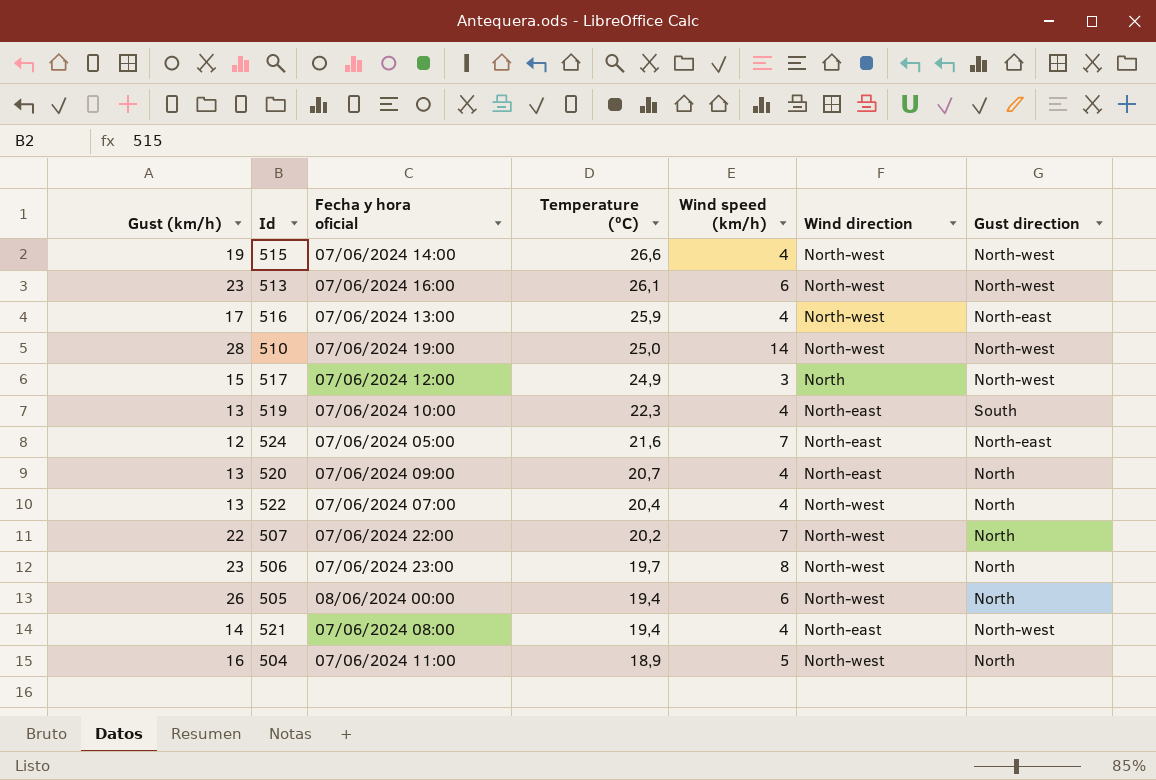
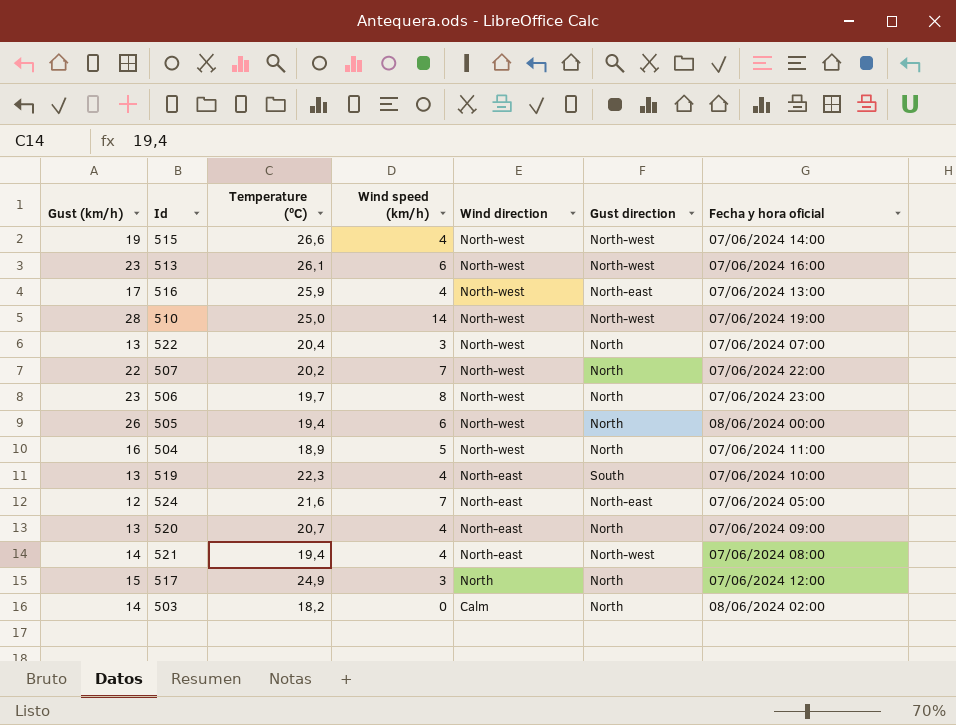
row order: Temperature (ºC) descending -> Wind direction descending
column Fecha y hora oficial | position: 3 -> 7
522 | Wind speed (km/h): 4 -> 3
517 | Gust direction: North-west -> North
row 503: none -> 14 | 18,2 | 0 | Calm | North | 08/06/2024 02:00

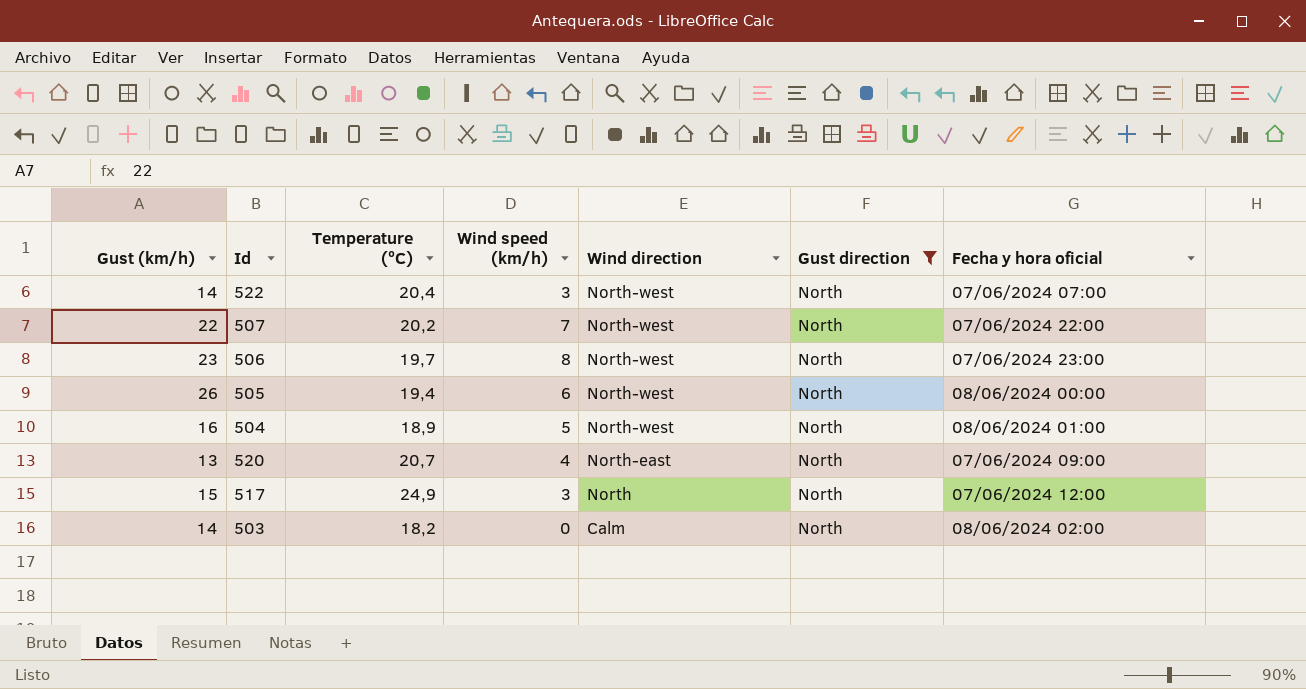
filter: none -> Gust direction = North
522 | Gust (km/h): 13 -> 14
504 | Fecha y hora oficial: 07/06/2024 11:00 -> 08/06/2024 01:00

